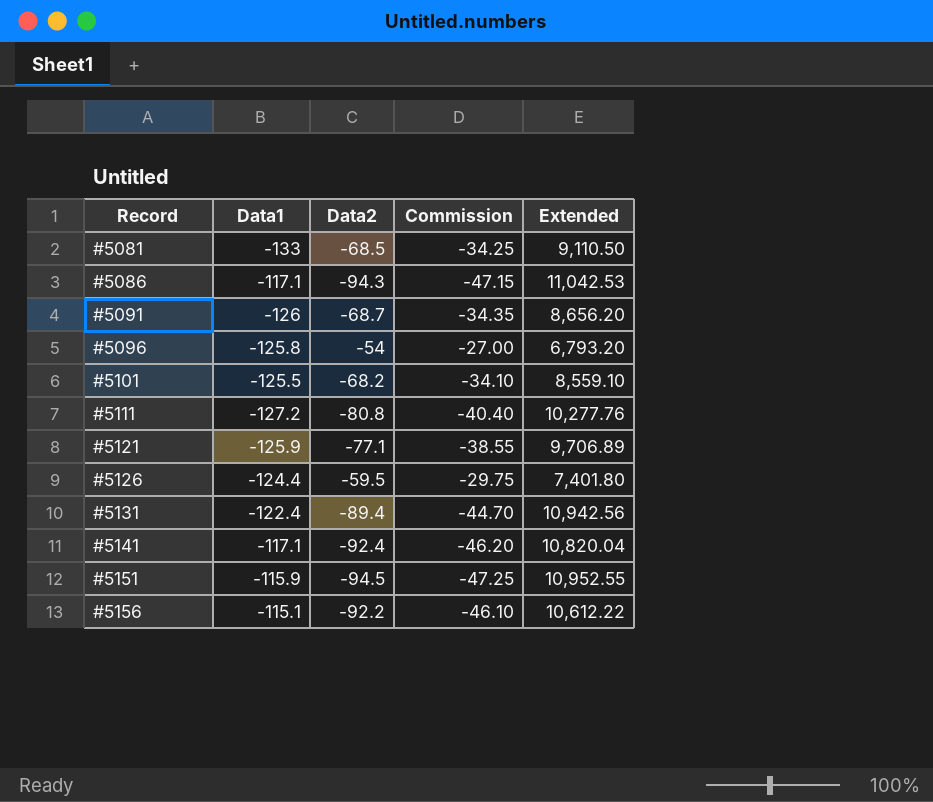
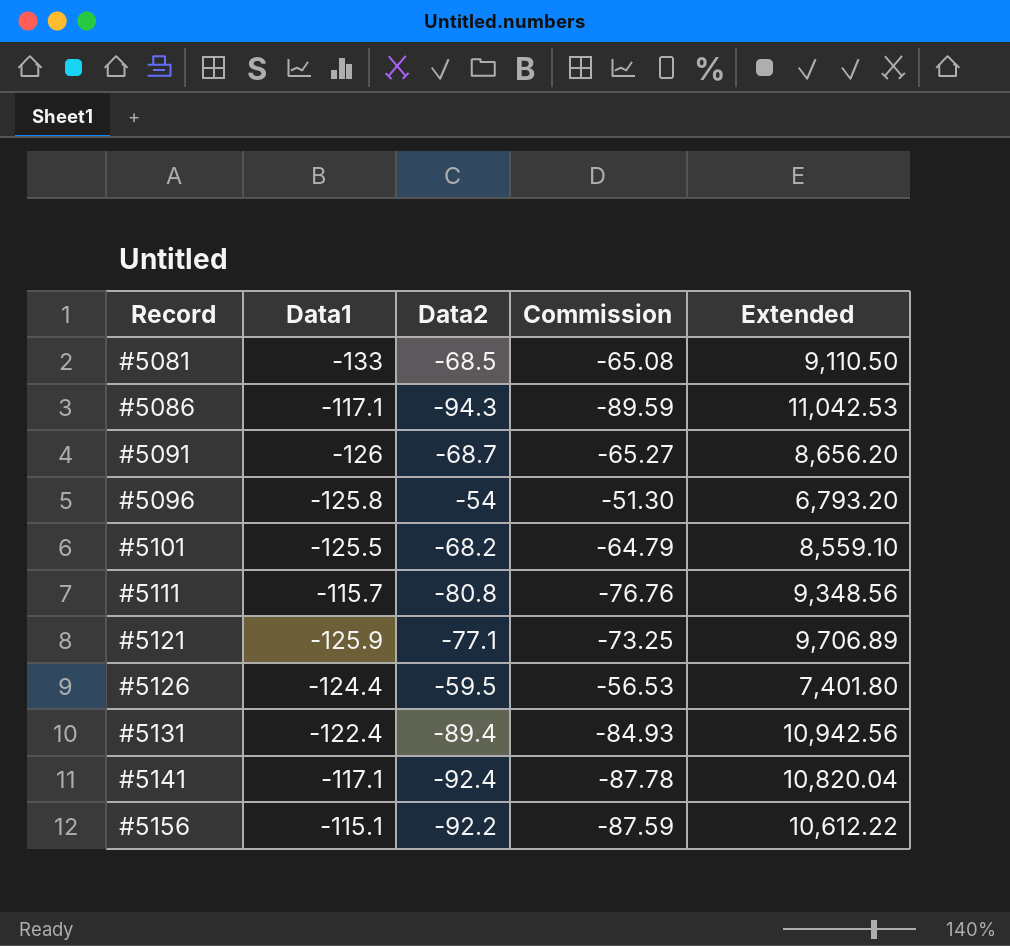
column Commission | formula: [Data2] * 0.5 -> [Data2] * 0.95
row #5151: -115.9 | -94.5 | -47.25 | 10,952.55 -> none
#5111 | Data1: -127.2 -> -115.7
#5111 | Extended: 10,277.76 -> 9,348.56

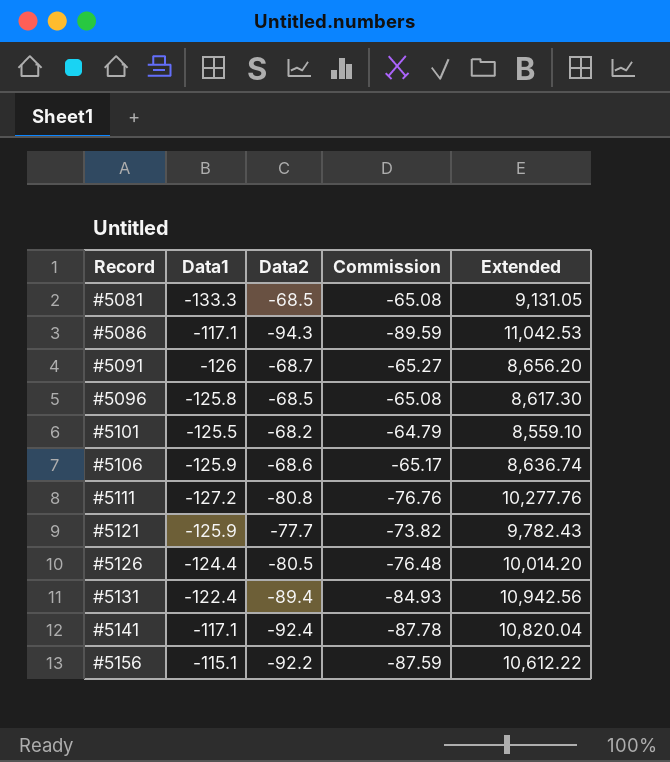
#5081 | Data1: -133 -> -133.3
#5081 | Extended: 9,110.50 -> 9,131.05
#5096 | Data2: -54 -> -68.5
#5096 | Commission: -51.30 -> -65.08
#5096 | Extended: 6,793.20 -> 8,617.30
row #5106: none -> -125.9 | -68.6 | -65.17 | 8,636.74
#5111 | Data1: -115.7 -> -127.2
#5111 | Extended: 9,348.56 -> 10,277.76
#5121 | Data2: -77.1 -> -77.7
#5121 | Commission: -73.25 -> -73.82
#5121 | Extended: 9,706.89 -> 9,782.43
#5126 | Data2: -59.5 -> -80.5
#5126 | Commission: -56.53 -> -76.48
#5126 | Extended: 7,401.80 -> 10,014.20

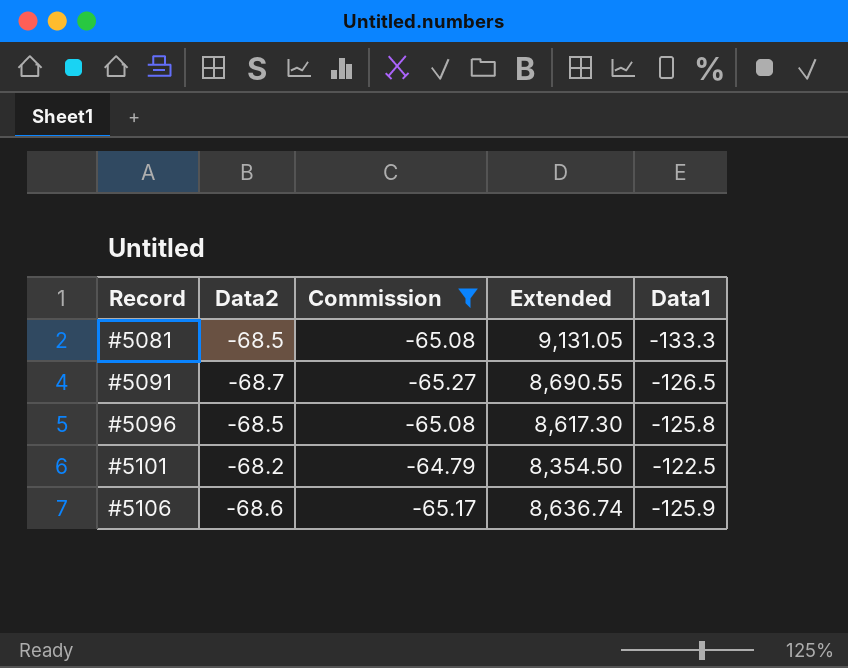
filter: none -> Commission >= -65.27
column Data1 | position: 2 -> 5
#5091 | Extended: 8,656.20 -> 8,690.55
#5091 | Data1: -126 -> -126.5
#5101 | Extended: 8,559.10 -> 8,354.50
#5101 | Data1: -125.5 -> -122.5

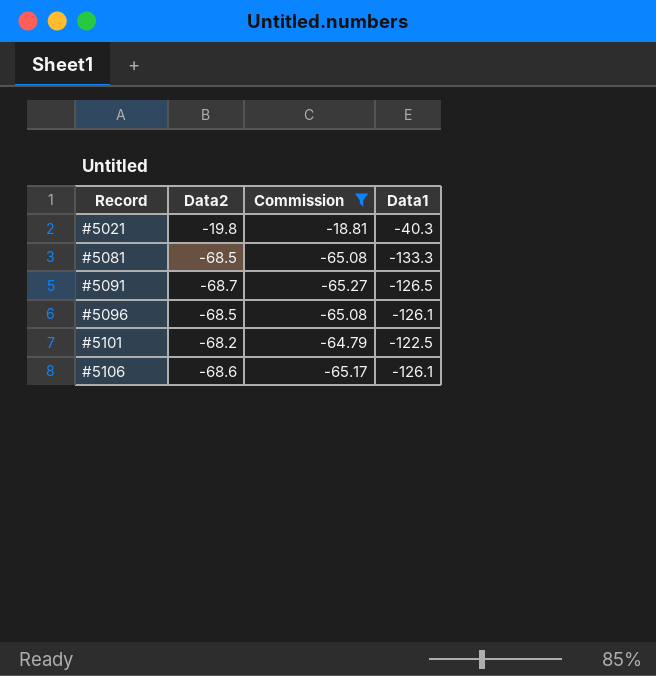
column Extended | formula: [Data2] * [Data1] -> none
row #5021: none -> -19.8 | -18.81 | -40.3
#5096 | Data1: -125.8 -> -126.1
#5106 | Data1: -125.9 -> -126.1

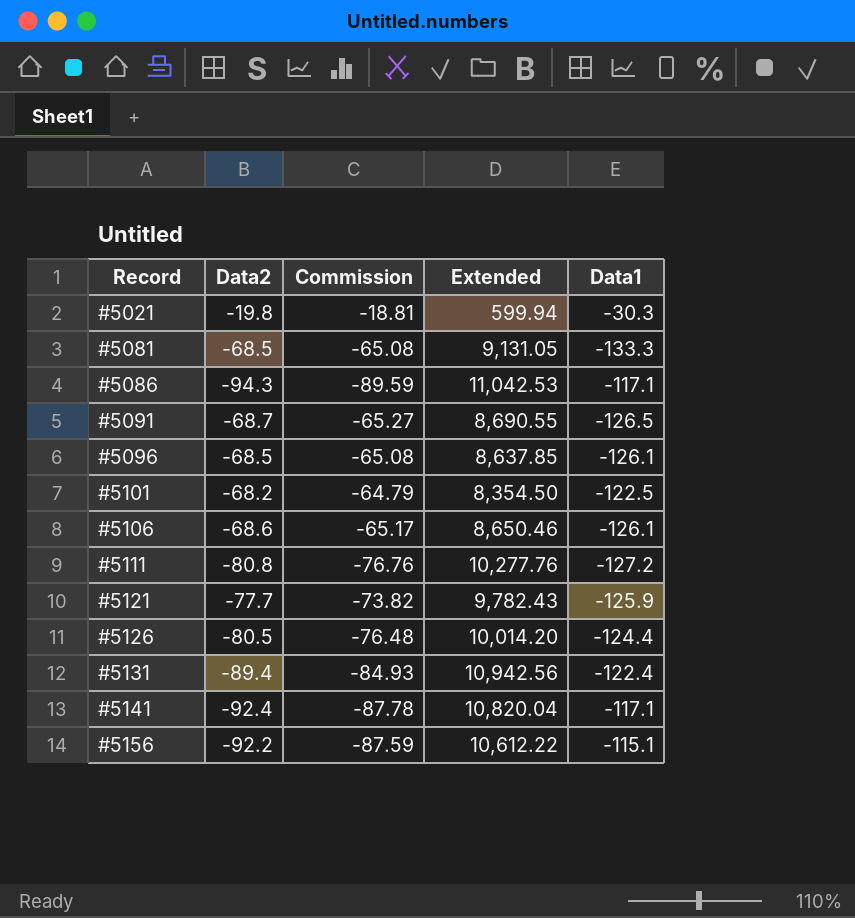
filter: Commission >= -65.27 -> none
column Extended | formula: none -> [Data2] * [Data1]
#5021 | Data1: -40.3 -> -30.3

